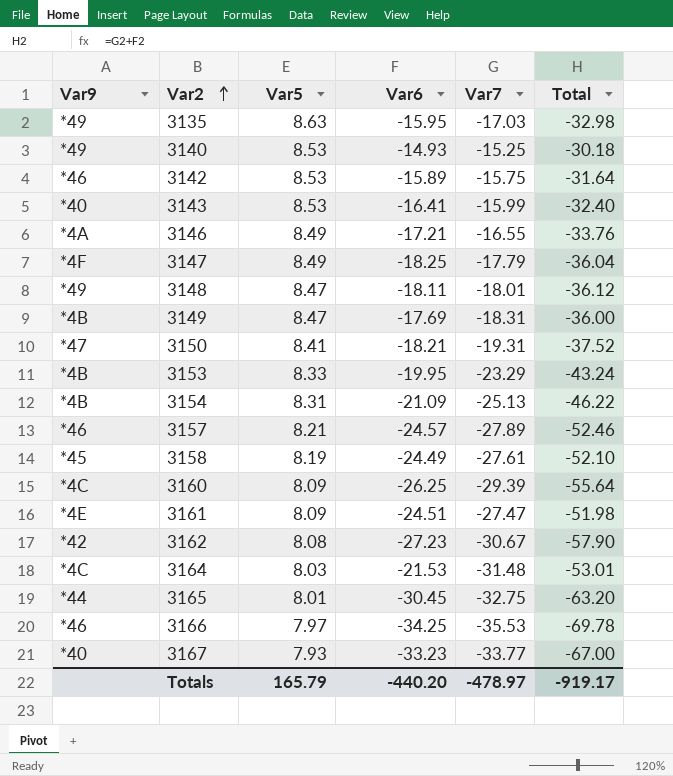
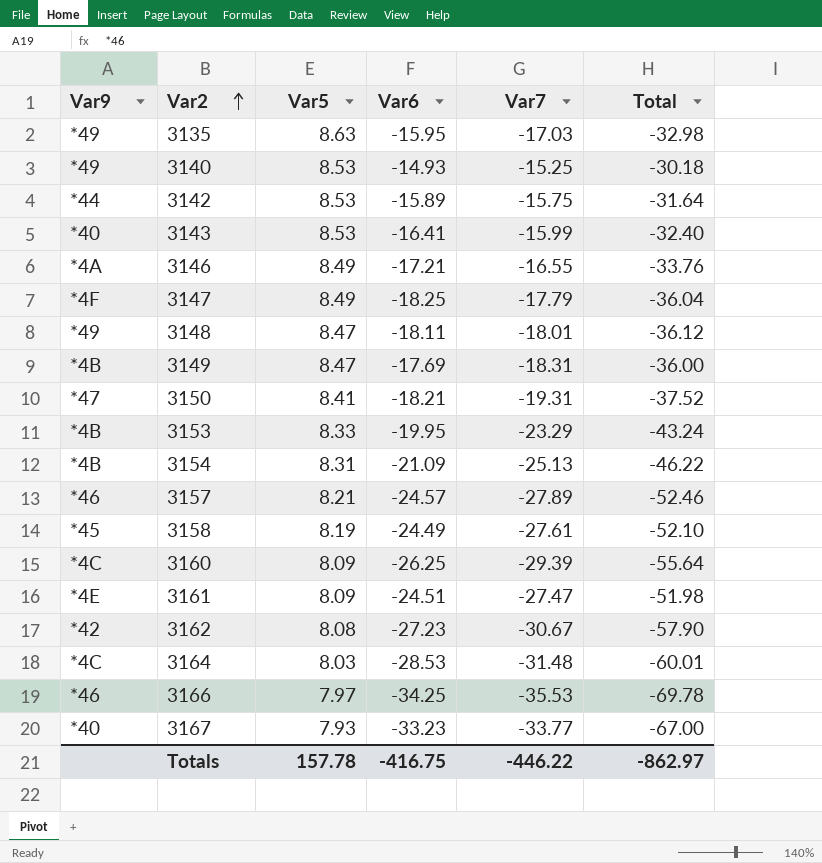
row 3165: *44 | 8.01 | -30.45 | -32.75 | -63.20 -> none
3142 | Var9: *46 -> *44
3164 | Var6: -21.53 -> -28.53
3164 | Total: -53.01 -> -60.01
Totals | Var5: 165.79 -> 157.78
Totals | Var6: -440.20 -> -416.75
Totals | Var7: -478.97 -> -446.22
Totals | Total: -919.17 -> -862.97

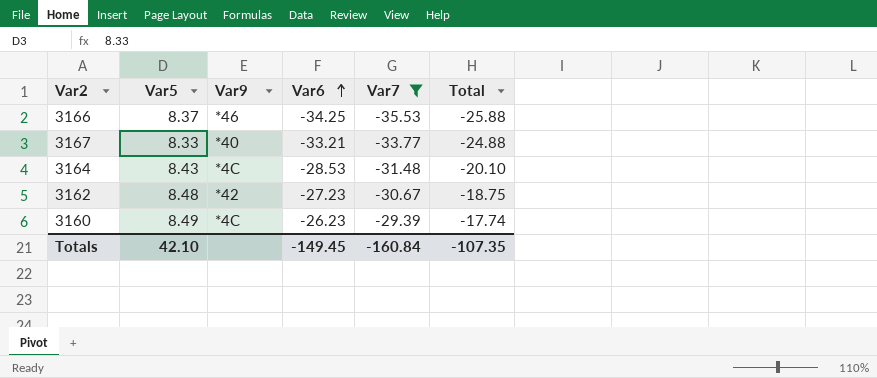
filter: none -> Var7 <= -29.39
row order: Var2 ascending -> Var6 ascending
column Var9 | position: 1 -> 3
column Total | formula: [Var6] + [Var7] -> [Var5] + [Var6]
3166 | Var5: 7.97 -> 8.37
3167 | Var5: 7.93 -> 8.33
3167 | Var6: -33.23 -> -33.21
3164 | Var5: 8.03 -> 8.43
3162 | Var5: 8.08 -> 8.48
3160 | Var5: 8.09 -> 8.49
3160 | Var6: -26.25 -> -26.23
Totals | Var5: 157.78 -> 42.10
Totals | Var6: -416.75 -> -149.45
Totals | Var7: -446.22 -> -160.84
Totals | Total: -862.97 -> -107.35

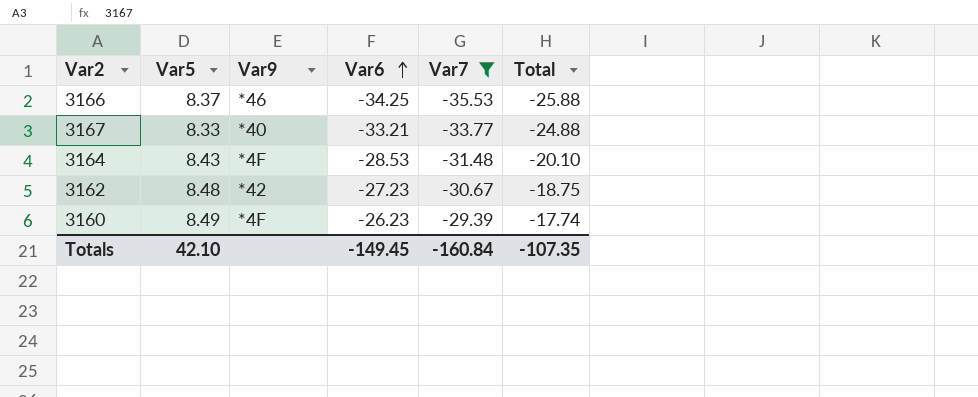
3164 | Var9: *4C -> *4F
3160 | Var9: *4C -> *4F

